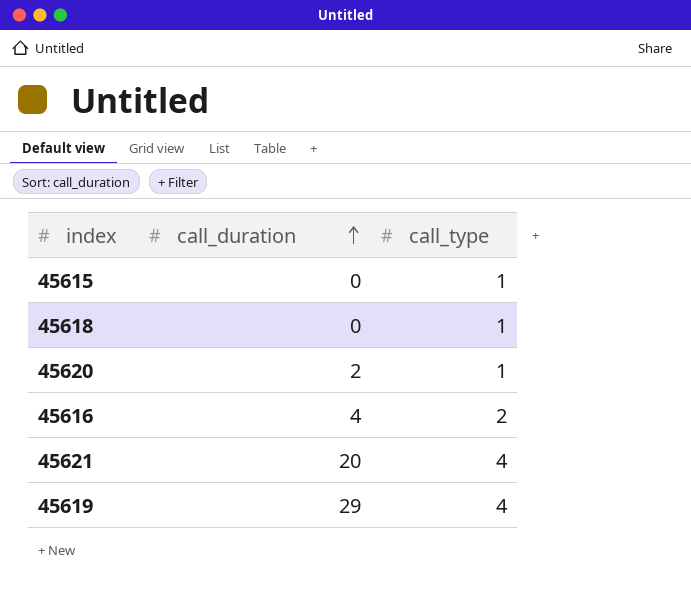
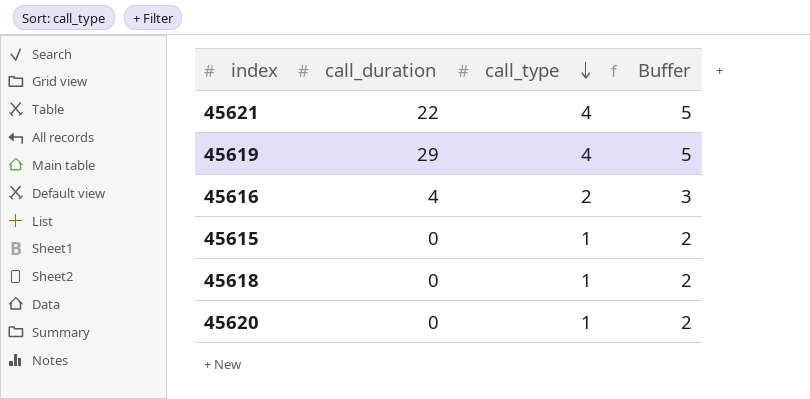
row order: call_duration ascending -> call_type descending
column Buffer | formula: none -> [call_type] + 1
45621 | call_duration: 20 -> 22
45620 | call_duration: 2 -> 0

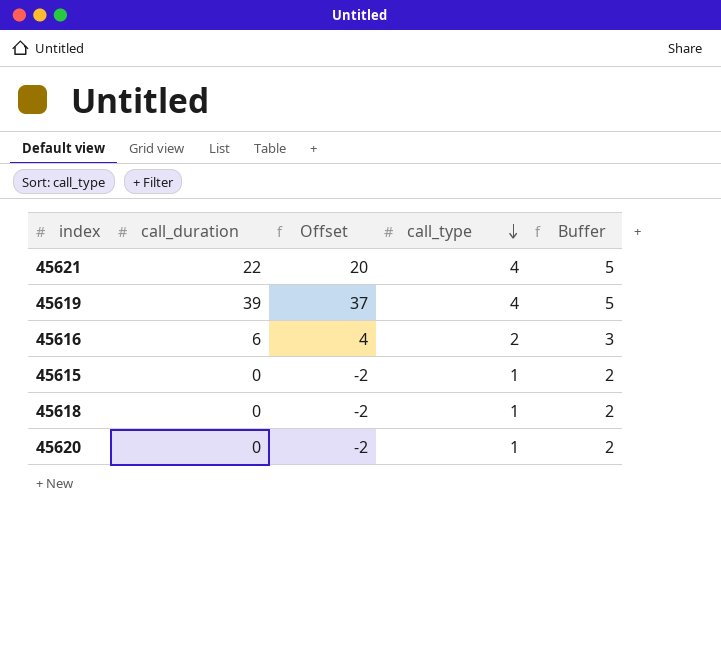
column Offset | formula: none -> [call_duration] - 2
45619 | call_duration: 29 -> 39
45616 | call_duration: 4 -> 6

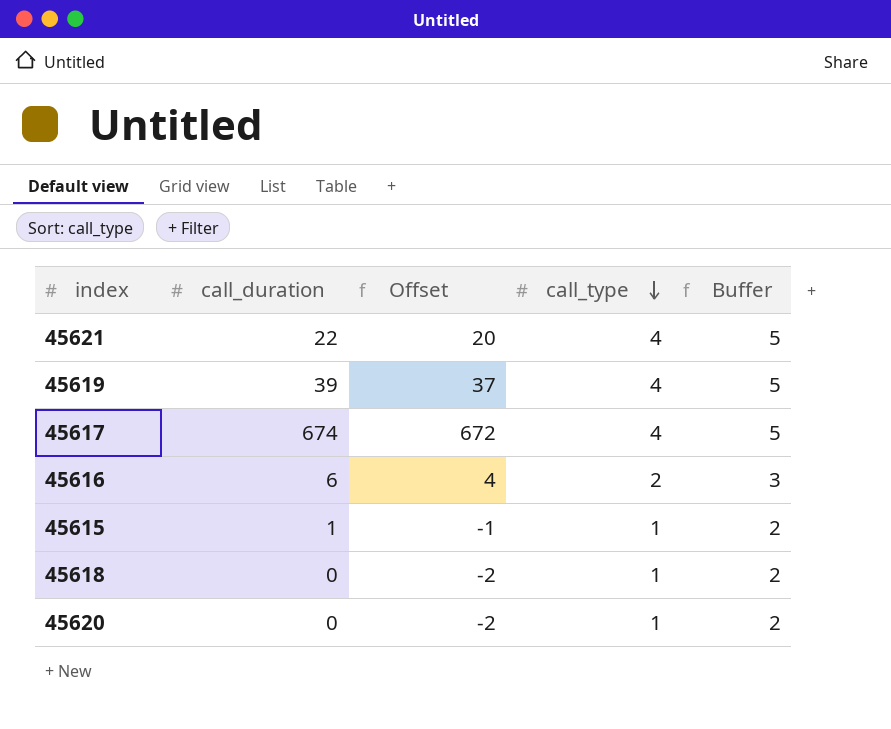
row 45617: none -> 674 | 672 | 4 | 5
45615 | call_duration: 0 -> 1
45615 | Offset: -2 -> -1

